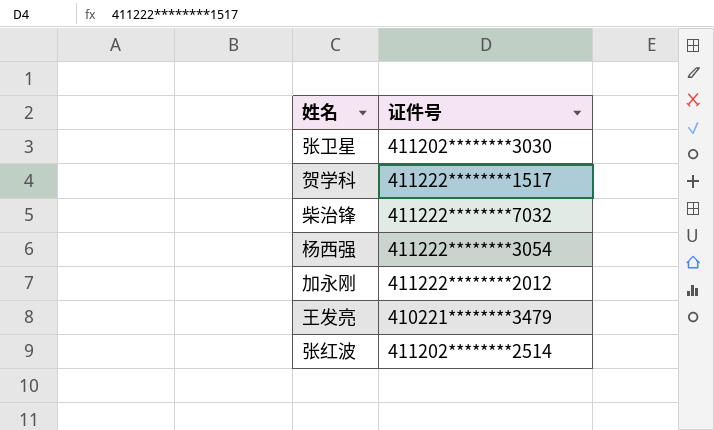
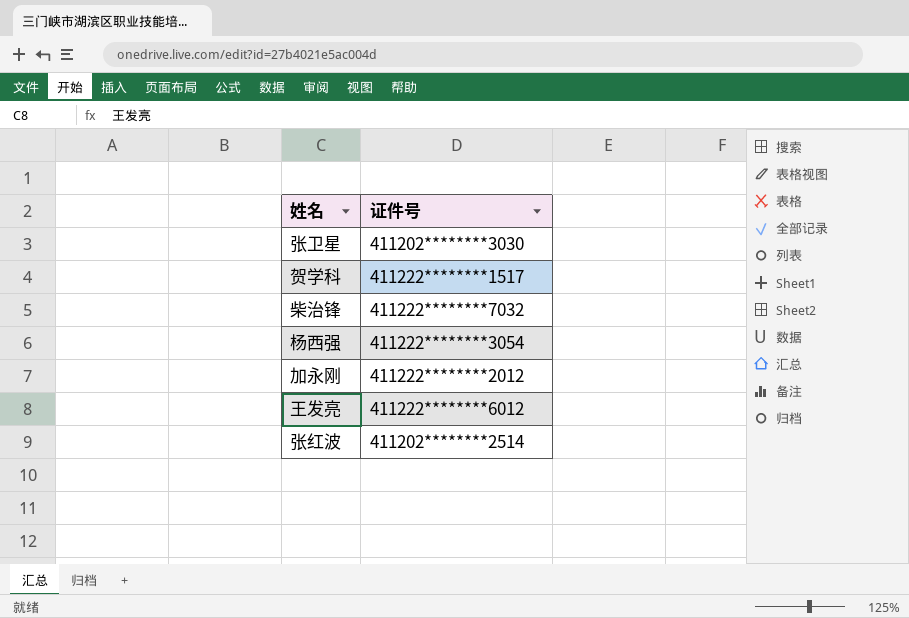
王发亮 | 证件号: 410221********3479 -> 411222********6012

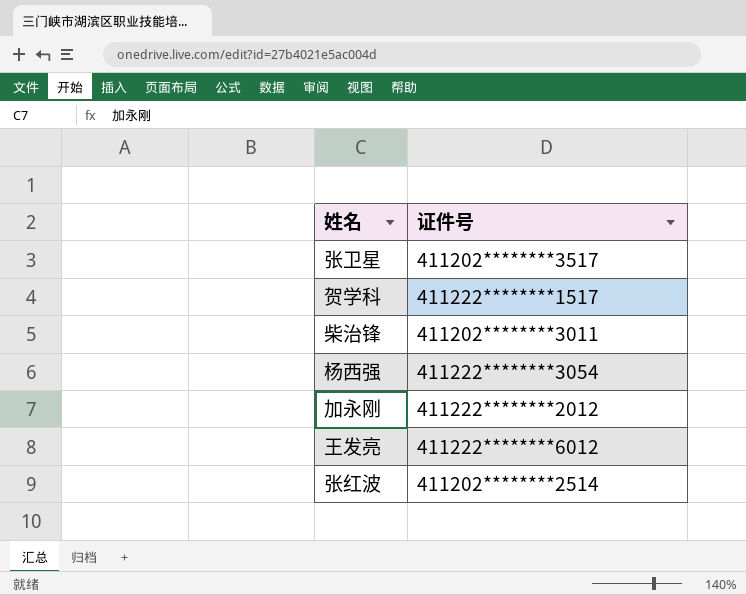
张卫星 | 证件号: 411202********3030 -> 411202********3517
柴治锋 | 证件号: 411222********7032 -> 411202********3011

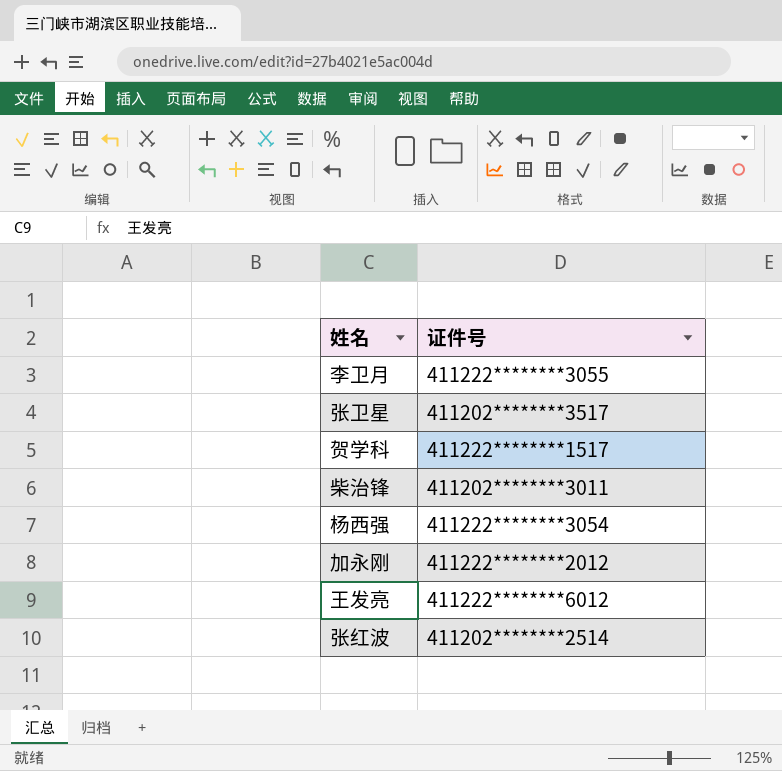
row 李卫月: none -> 411222********3055

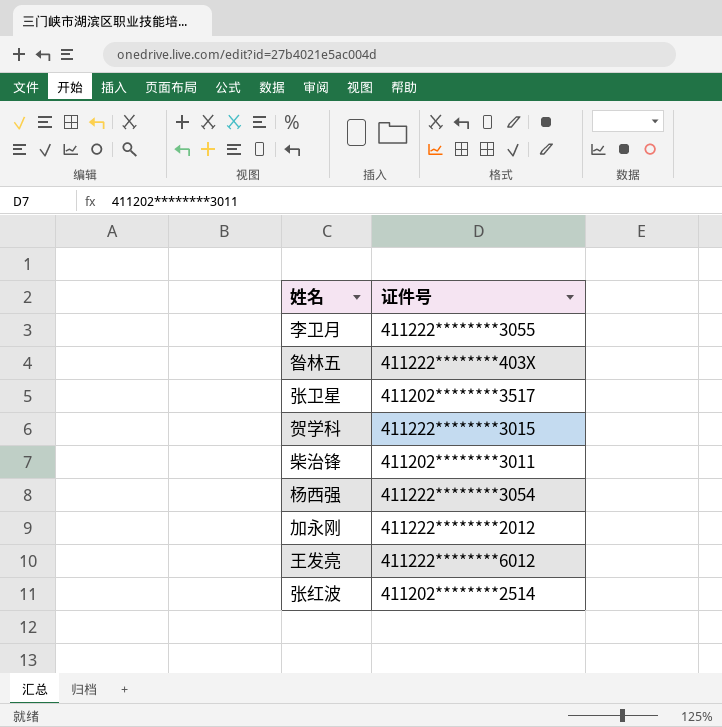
row 昝林五: none -> 411222********403X
贺学科 | 证件号: 411222********1517 -> 411222********3015

